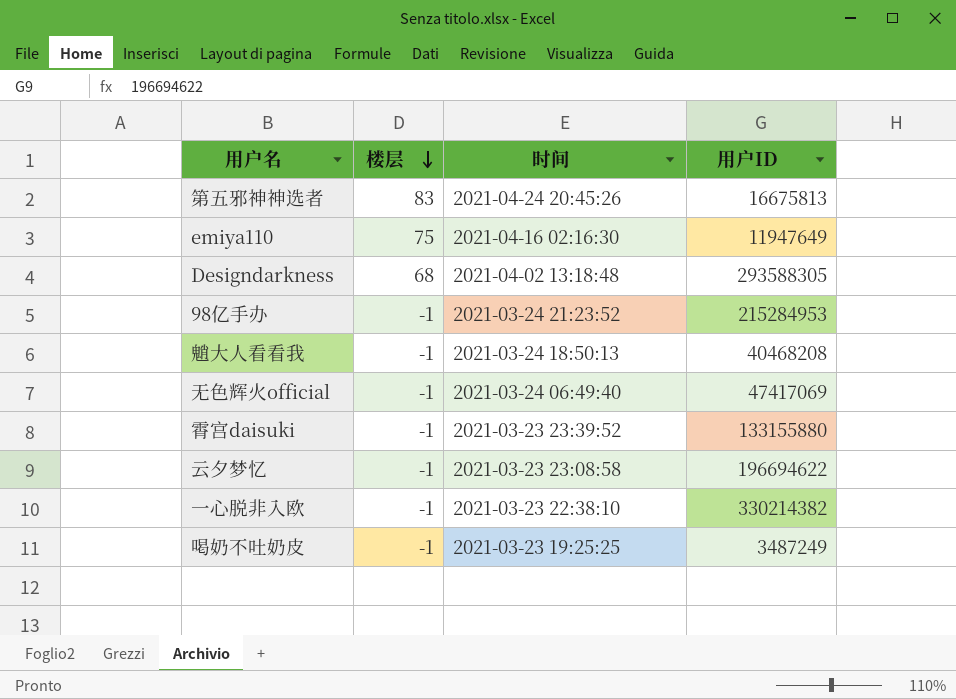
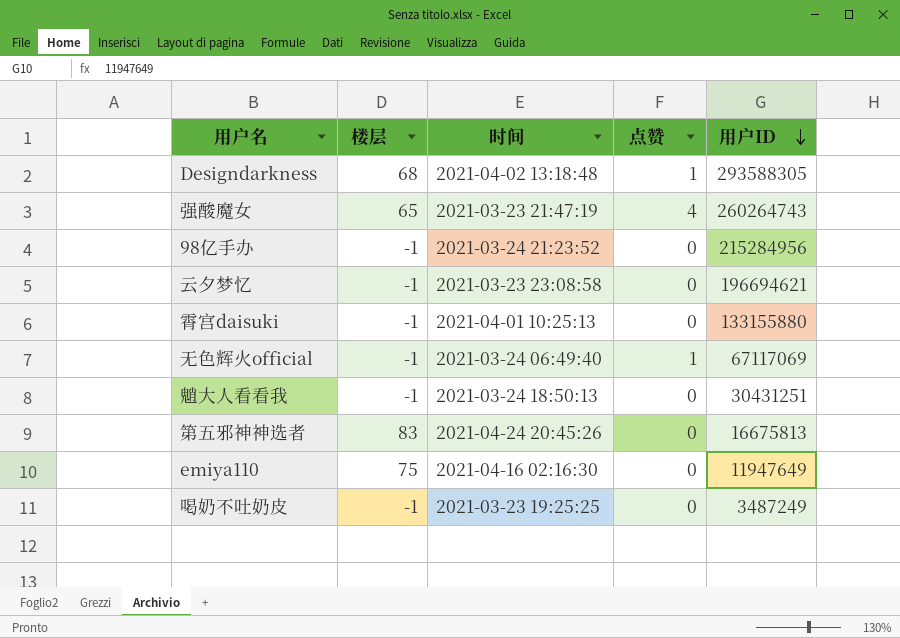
row order: 楼层 descending -> 用户ID descending
column 点赞 | position: none -> 4
row 一心脱非入欧: -1 | 2021-03-23 22:38:10 | 330214382 -> none
row 强酸魔女: none -> 65 | 2021-03-23 21:47:19 | 4 | 260264743
98亿手办 | 用户ID: 215284953 -> 215284956
云夕梦忆 | 用户ID: 196694622 -> 196694621
霄宫daisuki | 时间: 2021-03-23 23:39:52 -> 2021-04-01 10:25:13
无色辉火official | 用户ID: 47417069 -> 67117069
魈大人看看我 | 用户ID: 40468208 -> 30431251

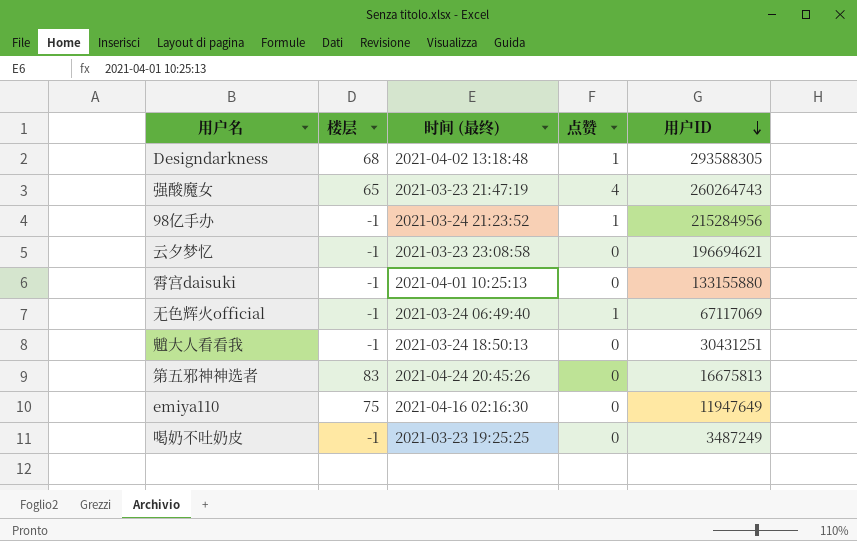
column name: 时间 -> 时间 (最终)
98亿手办 | 点赞: 0 -> 1

